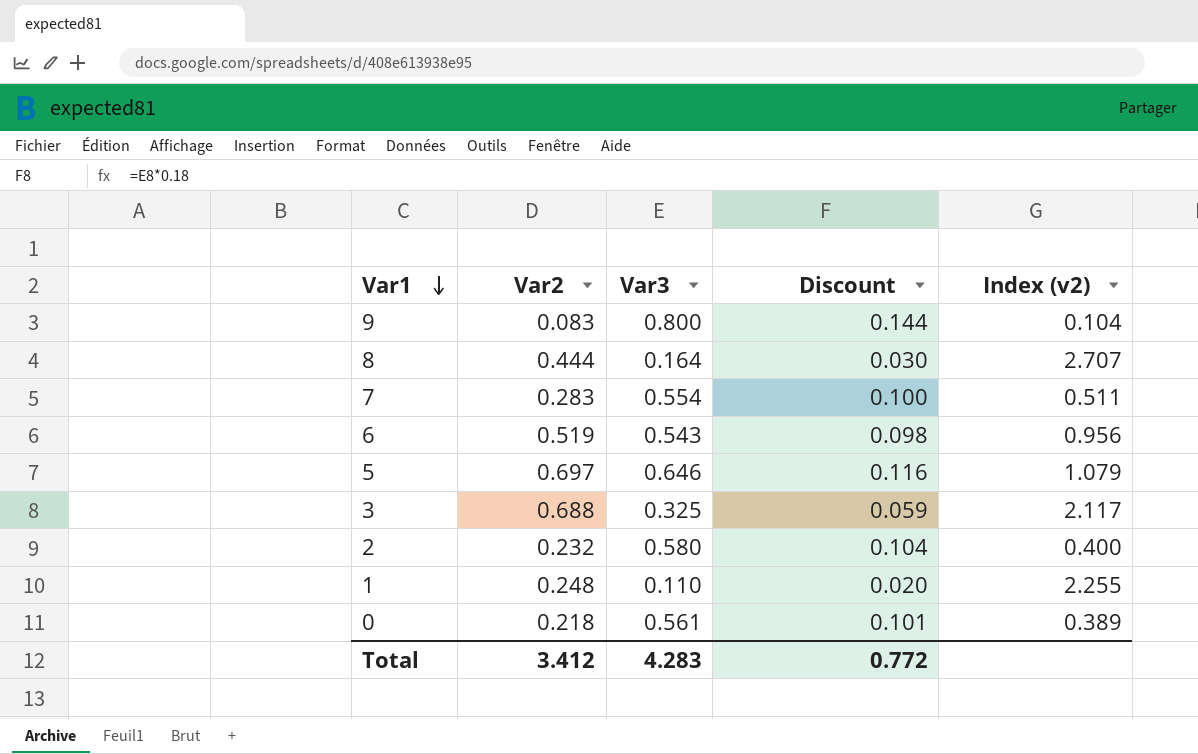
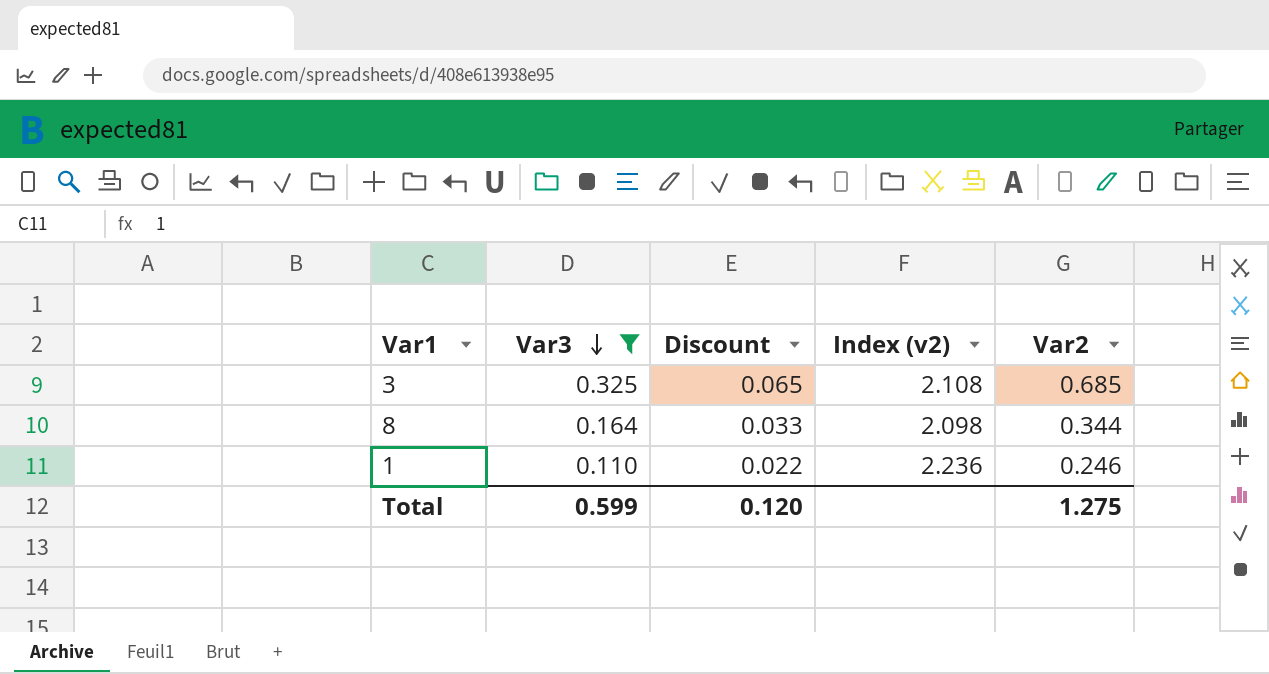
filter: none -> Var3 <= 0.325
row order: Var1 descending -> Var3 descending
column Discount | formula: [Var3] * 0.18 -> [Var3] * 0.2
column Var2 | position: 2 -> 5
3 | Index (v2): 2.117 -> 2.108
3 | Var2: 0.688 -> 0.685
8 | Index (v2): 2.707 -> 2.098
8 | Var2: 0.444 -> 0.344
1 | Index (v2): 2.255 -> 2.236
1 | Var2: 0.248 -> 0.246
Total | Var3: 4.283 -> 0.599
Total | Discount: 0.772 -> 0.120
Total | Var2: 3.412 -> 1.275

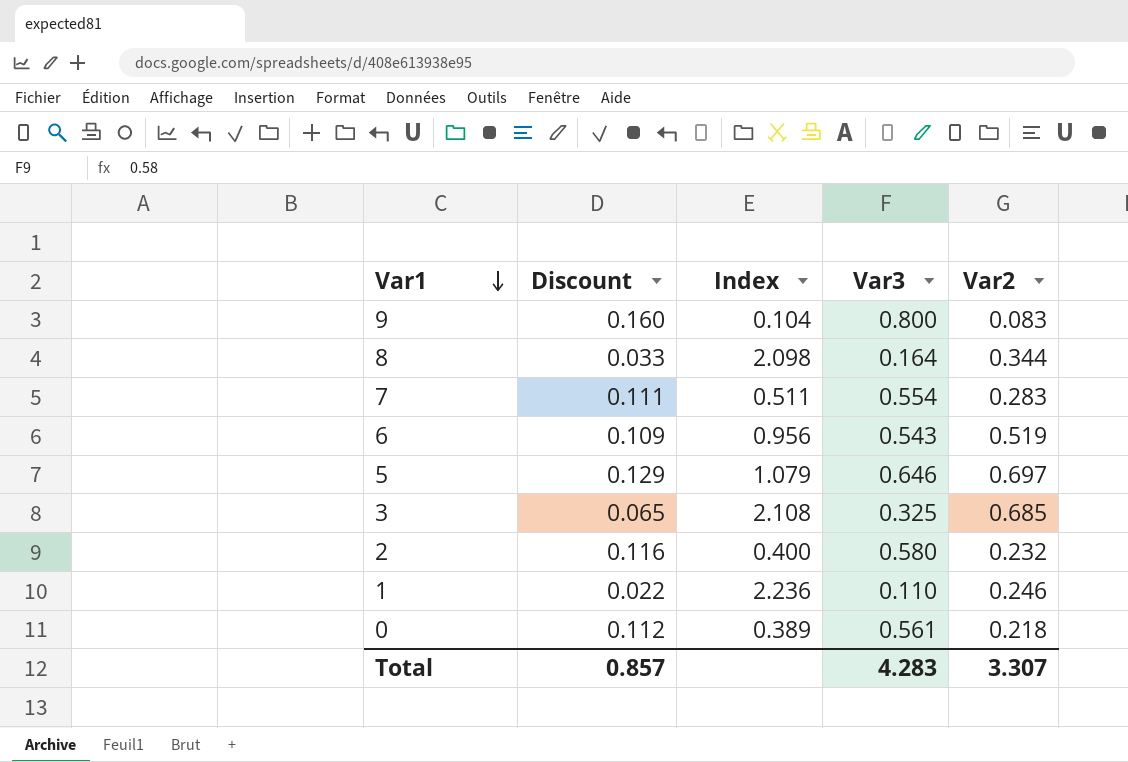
filter: Var3 <= 0.325 -> none
row order: Var3 descending -> Var1 descending
column name: Index (v2) -> Index
column Var3 | position: 2 -> 4
Total | Discount: 0.120 -> 0.857
Total | Var3: 0.599 -> 4.283
Total | Var2: 1.275 -> 3.307

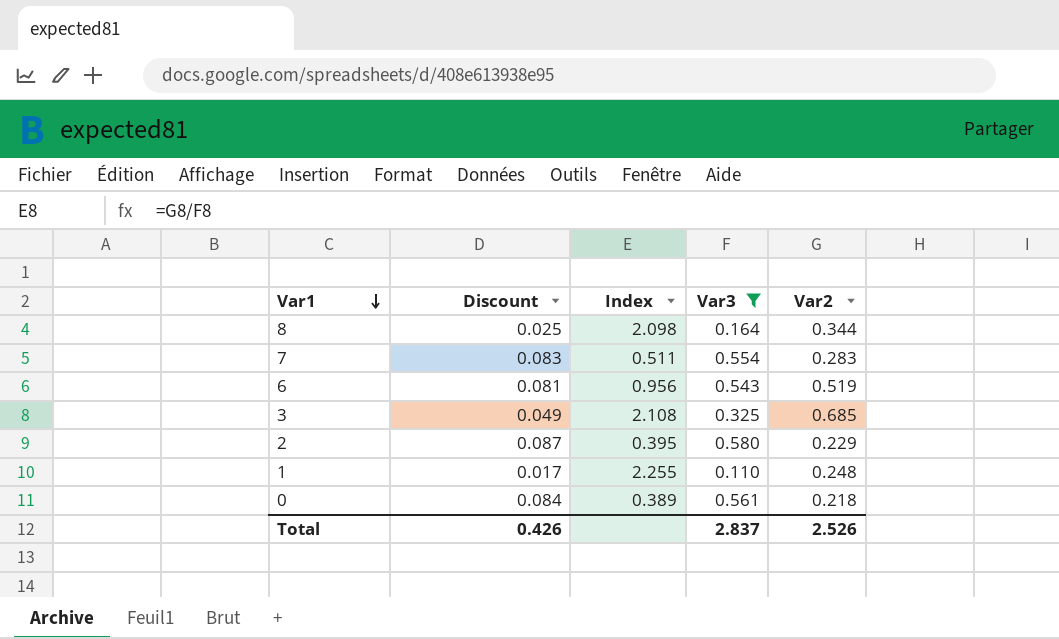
filter: none -> Var3 <= 0.580
column Discount | formula: [Var3] * 0.2 -> [Var3] * 0.15
2 | Index: 0.400 -> 0.395
2 | Var2: 0.232 -> 0.229
1 | Index: 2.236 -> 2.255
1 | Var2: 0.246 -> 0.248
Total | Discount: 0.857 -> 0.426
Total | Var3: 4.283 -> 2.837
Total | Var2: 3.307 -> 2.526

